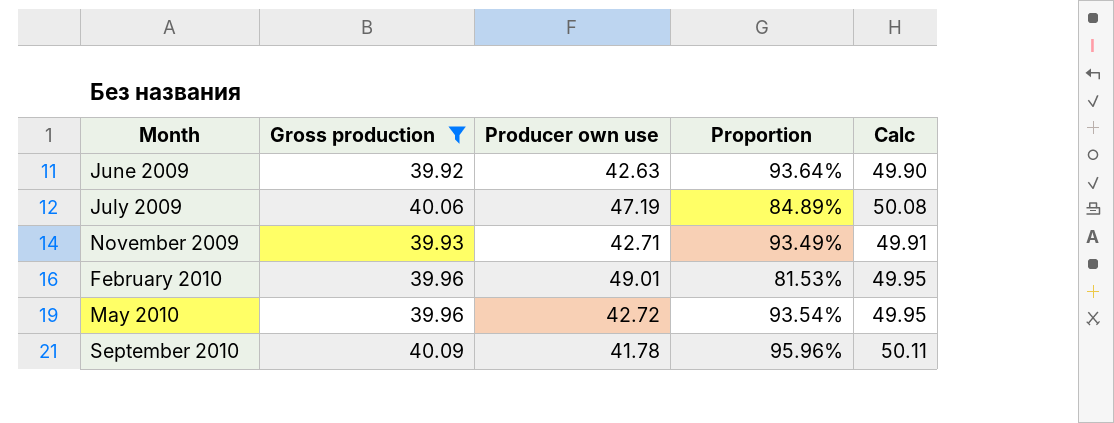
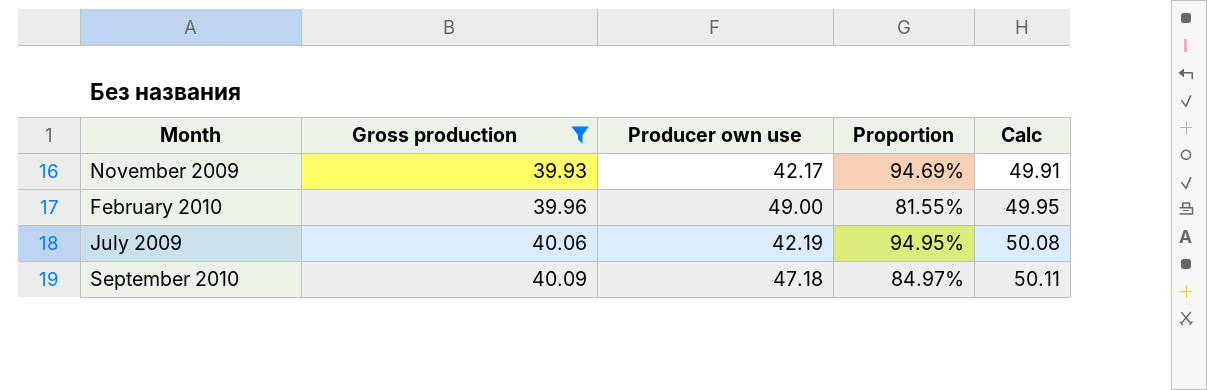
row order: Month ascending -> Gross production ascending
row June 2009: 39.92 | 42.63 | 93.64% | 49.90 -> none
row May 2010: 39.96 | 42.72 | 93.54% | 49.95 -> none
November 2009 | Producer own use: 42.71 -> 42.17
November 2009 | Proportion: 93.49% -> 94.69%
February 2010 | Producer own use: 49.01 -> 49.00
February 2010 | Proportion: 81.53% -> 81.55%
July 2009 | Producer own use: 47.19 -> 42.19
July 2009 | Proportion: 84.89% -> 94.95%
September 2010 | Producer own use: 41.78 -> 47.18
September 2010 | Proportion: 95.96% -> 84.97%

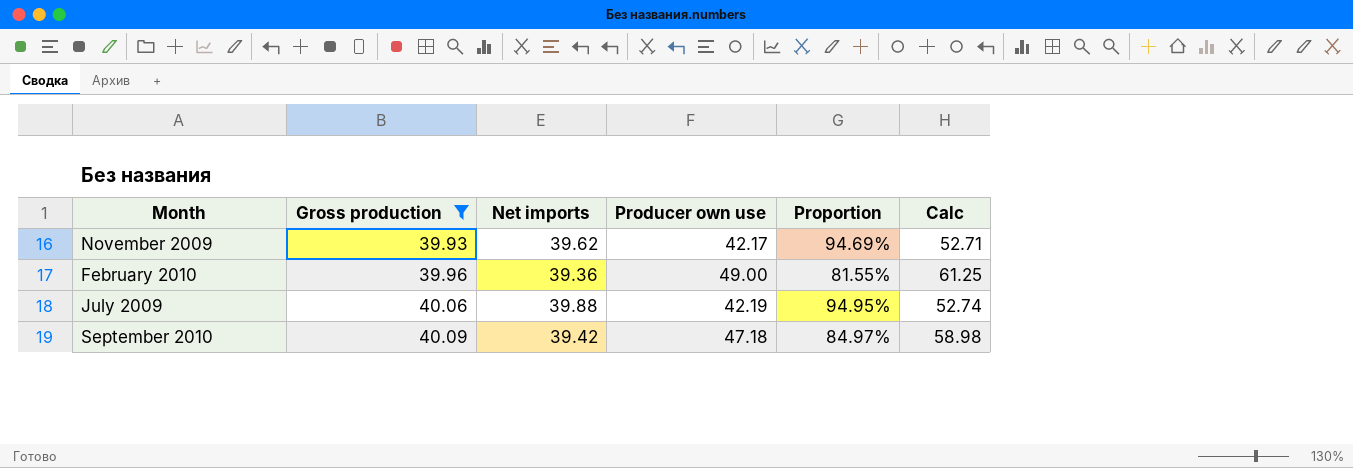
column Net imports | position: none -> 3
column Calc | formula: [Gross production] * 1.25 -> [Producer own use] * 1.25

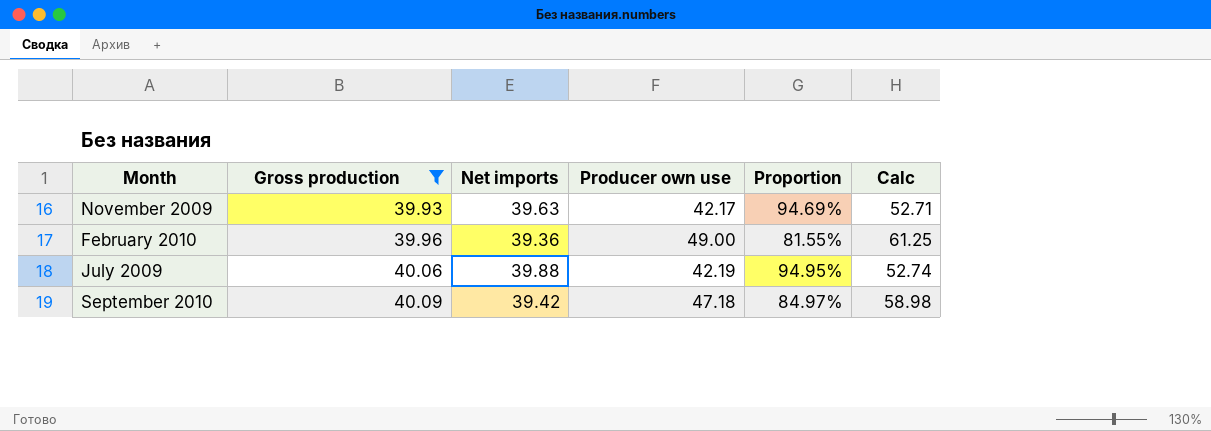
November 2009 | Net imports: 39.62 -> 39.63

